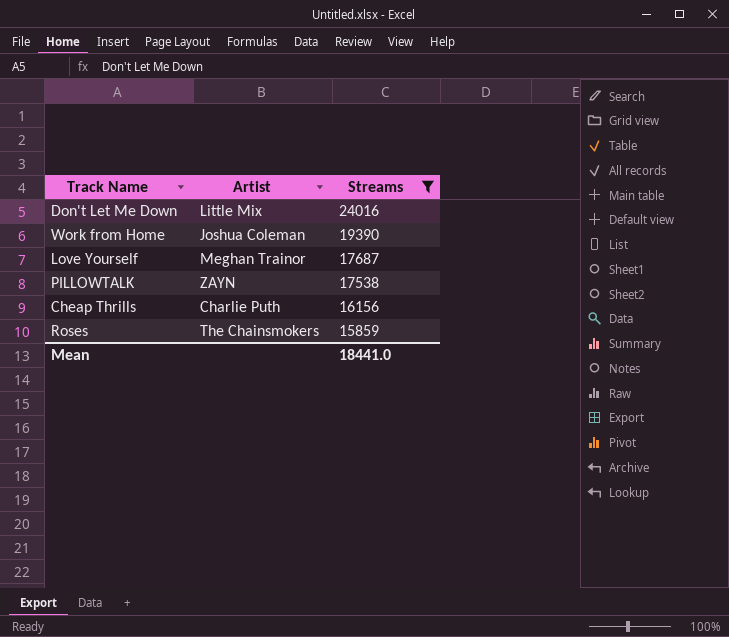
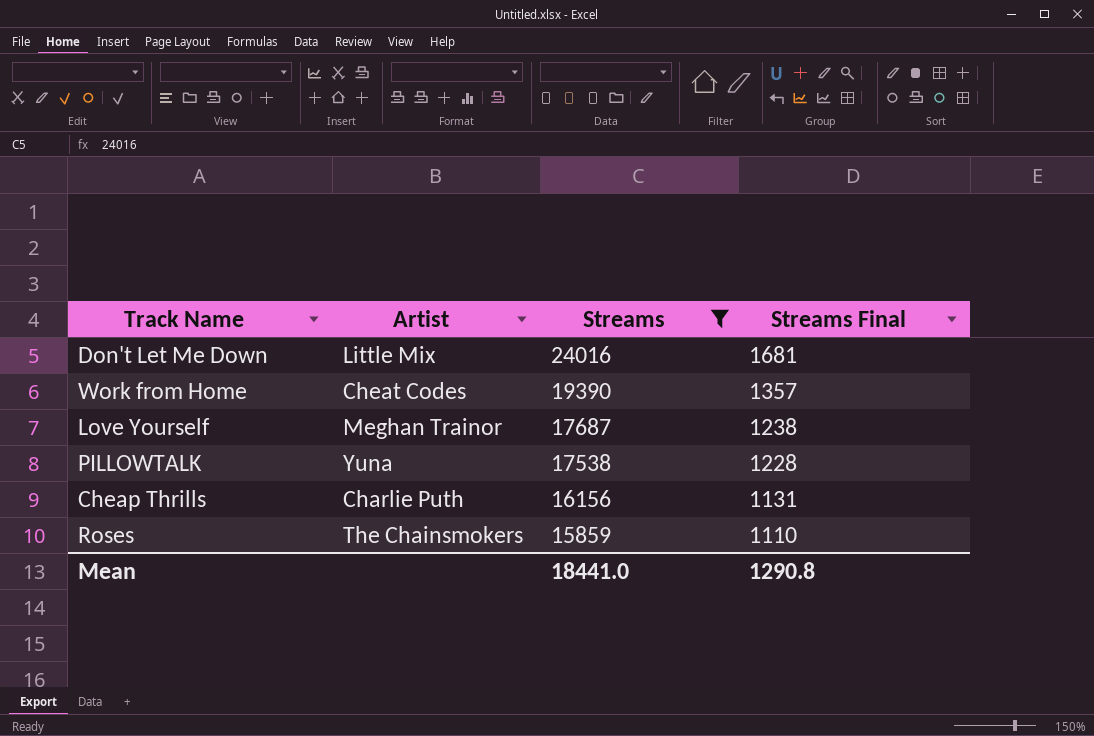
column Streams Final | formula: none -> [Streams] * 0.07
Work from Home | Artist: Joshua Coleman -> Cheat Codes
PILLOWTALK | Artist: ZAYN -> Yuna

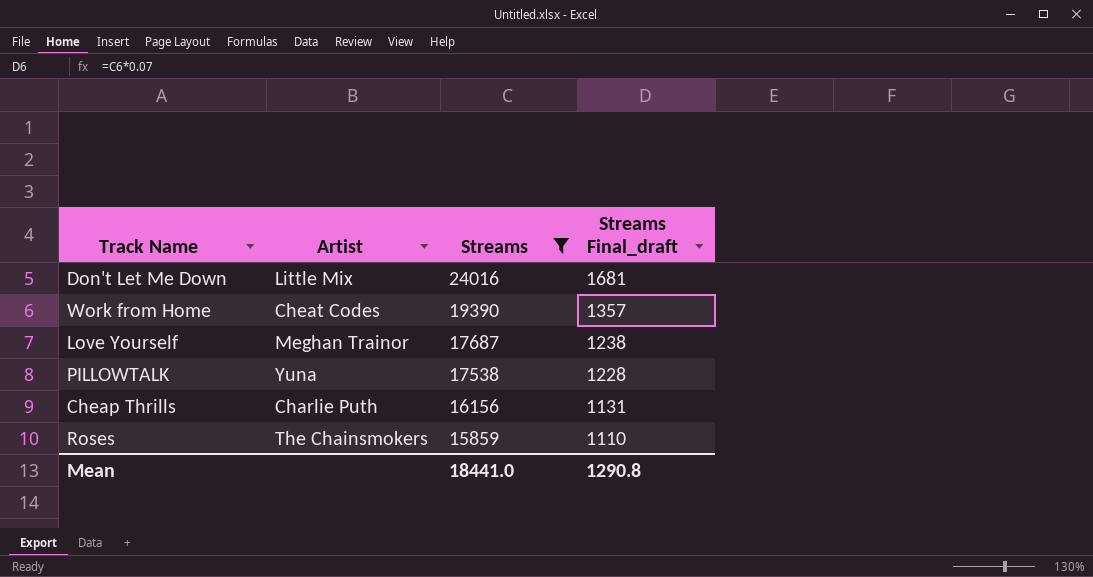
column name: Streams Final -> Streams Final_draft

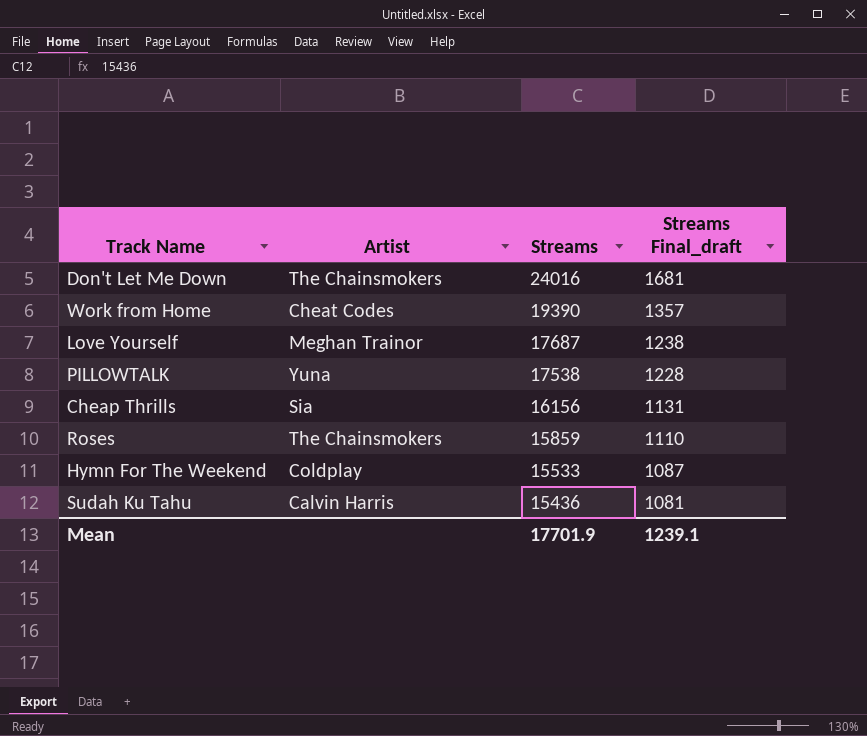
filter: Streams >= 15859 -> none
Don't Let Me Down | Artist: Little Mix -> The Chainsmokers
Cheap Thrills | Artist: Charlie Puth -> Sia
Mean | Streams: 18441.0 -> 17701.9
Mean | Streams Final_draft: 1290.8 -> 1239.1

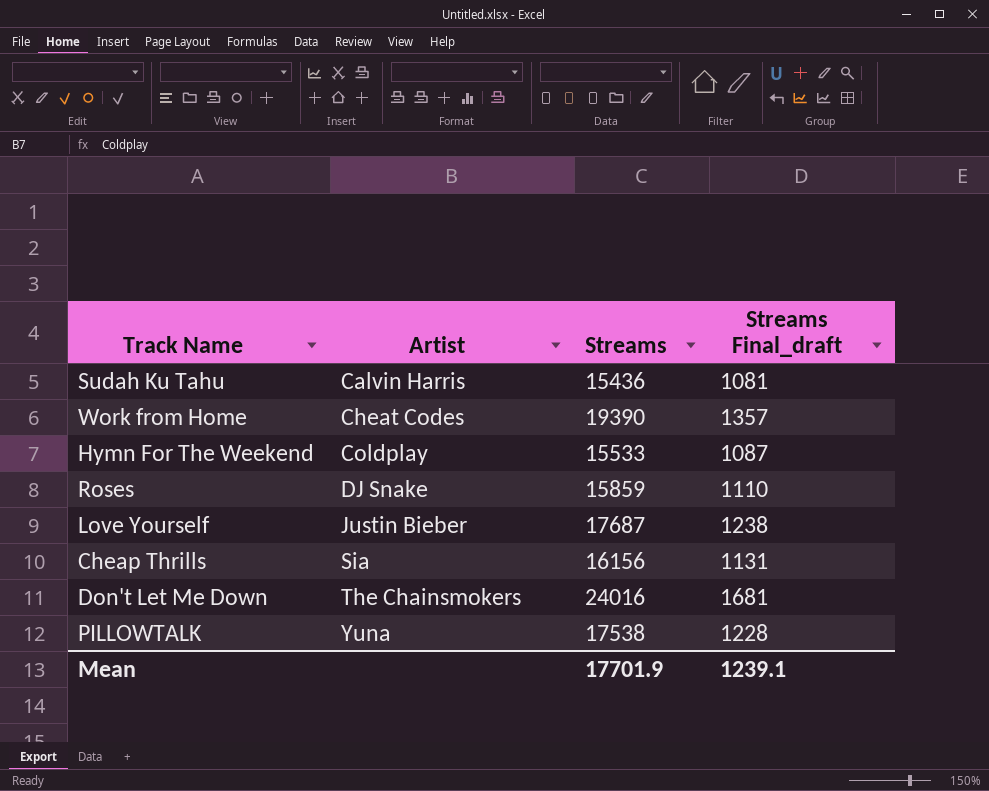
row order: Streams descending -> Artist ascending
Roses | Artist: The Chainsmokers -> DJ Snake
Love Yourself | Artist: Meghan Trainor -> Justin Bieber

